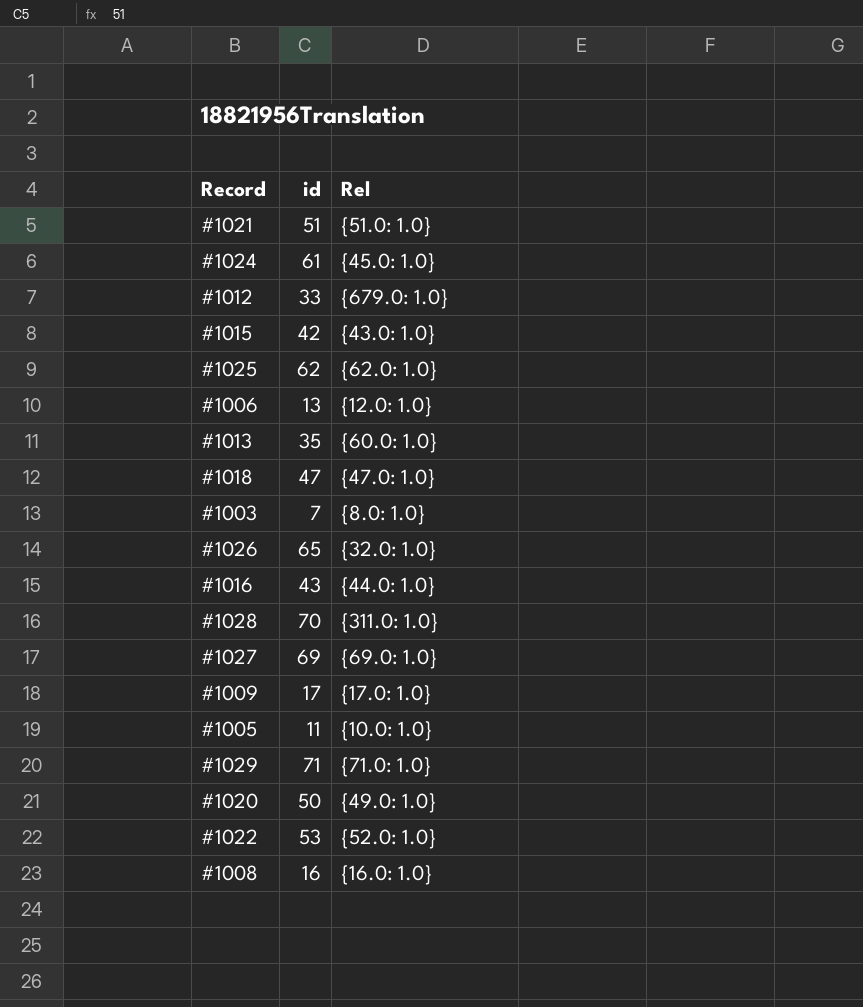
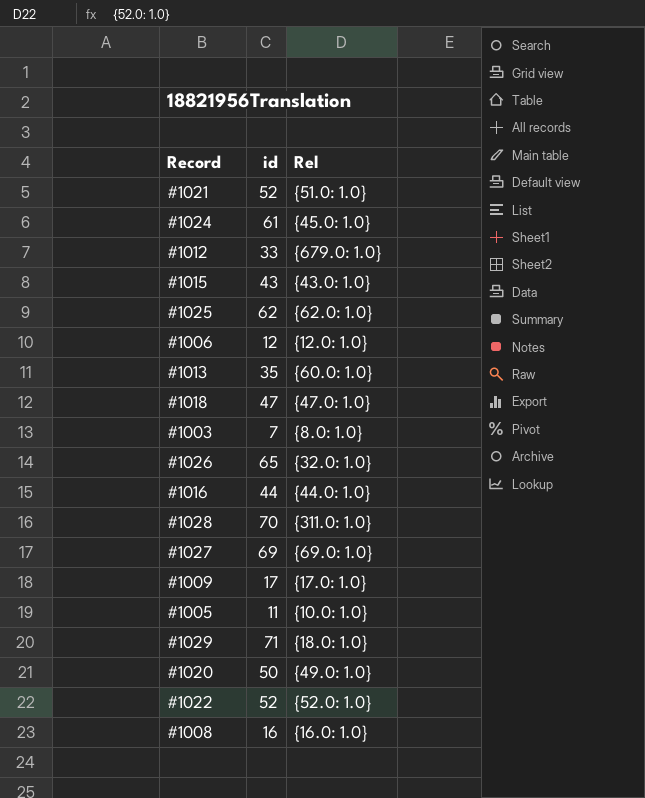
#1021 | id: 51 -> 52
#1015 | id: 42 -> 43
#1006 | id: 13 -> 12
#1016 | id: 43 -> 44
#1029 | Rel: {71.0: 1.0} -> {18.0: 1.0}
#1022 | id: 53 -> 52

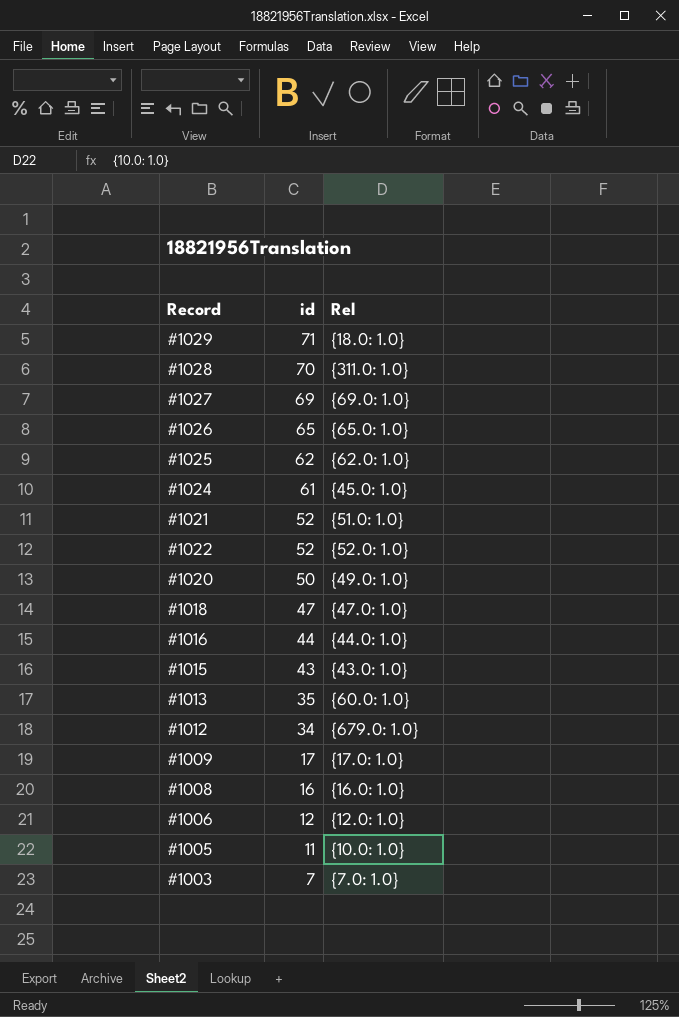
row order: none -> id descending
#1026 | Rel: {32.0: 1.0} -> {65.0: 1.0}
#1012 | id: 33 -> 34
#1003 | Rel: {8.0: 1.0} -> {7.0: 1.0}

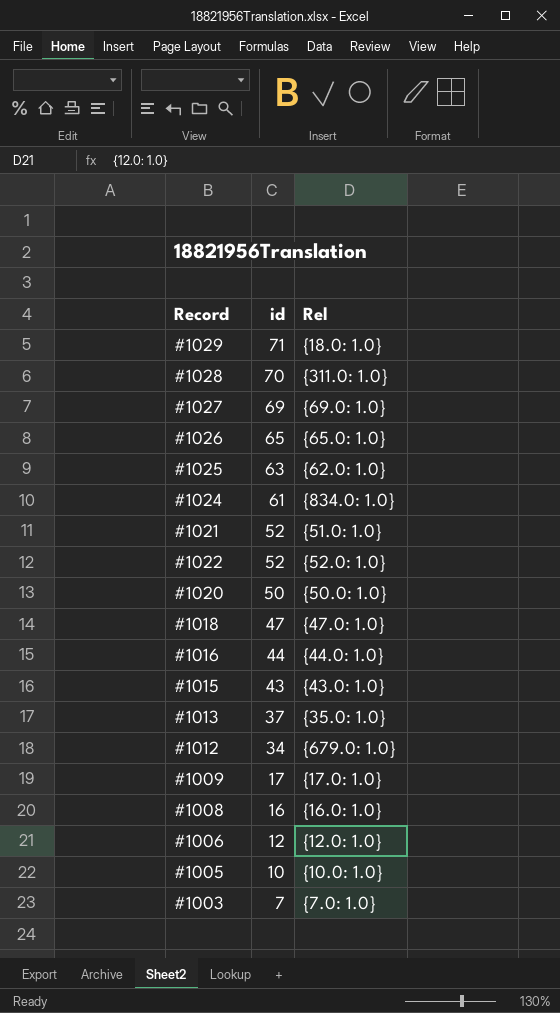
#1025 | id: 62 -> 63
#1024 | Rel: {45.0: 1.0} -> {834.0: 1.0}
#1020 | Rel: {49.0: 1.0} -> {50.0: 1.0}
#1013 | id: 35 -> 37
#1013 | Rel: {60.0: 1.0} -> {35.0: 1.0}
#1005 | id: 11 -> 10

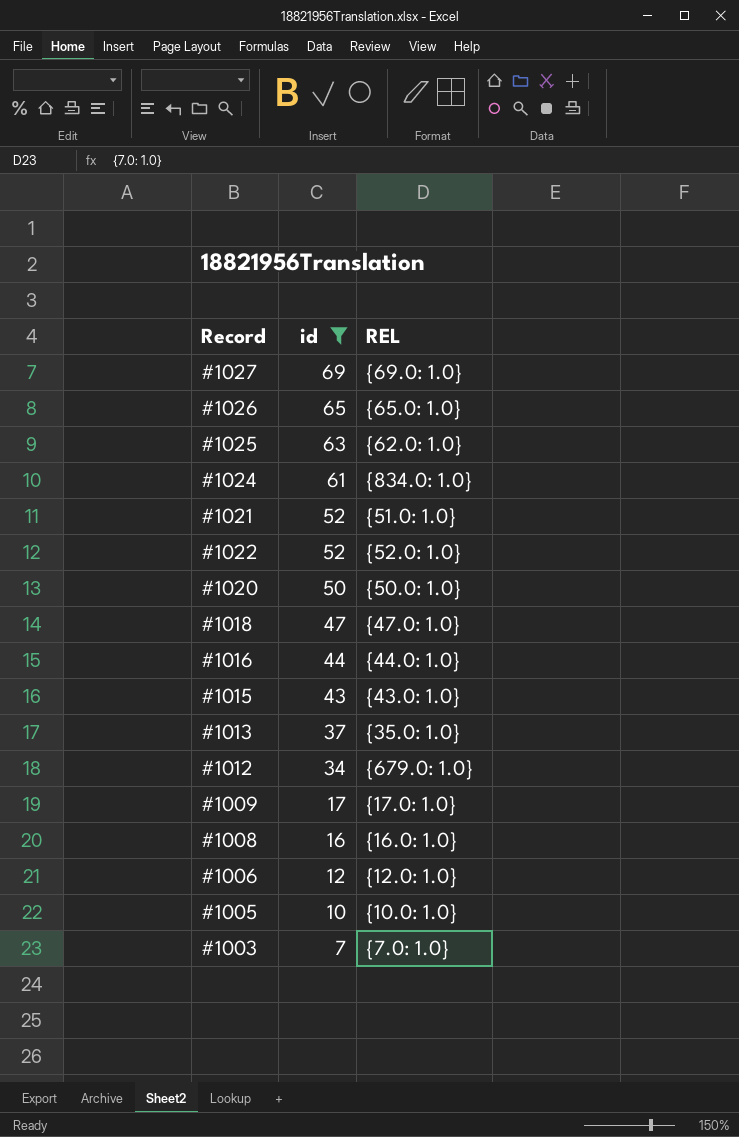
filter: none -> id <= 69
column name: Rel -> REL

